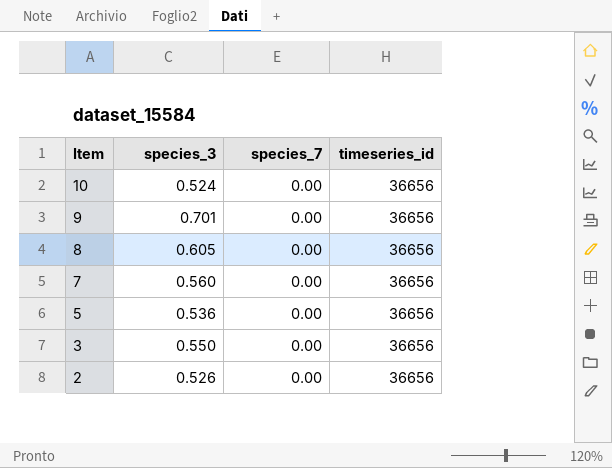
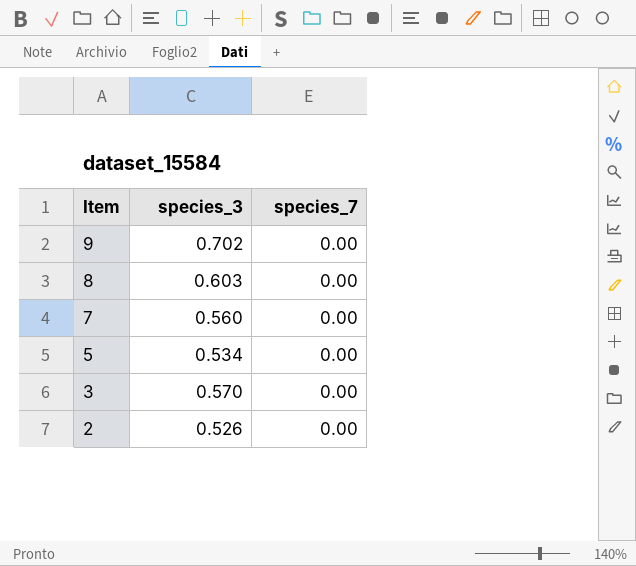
column timeseries_id | position: 4 -> none
row 10: 0.524 | 0.00 | 36656 -> none
9 | species_3: 0.701 -> 0.702
8 | species_3: 0.605 -> 0.603
5 | species_3: 0.536 -> 0.534
3 | species_3: 0.550 -> 0.570

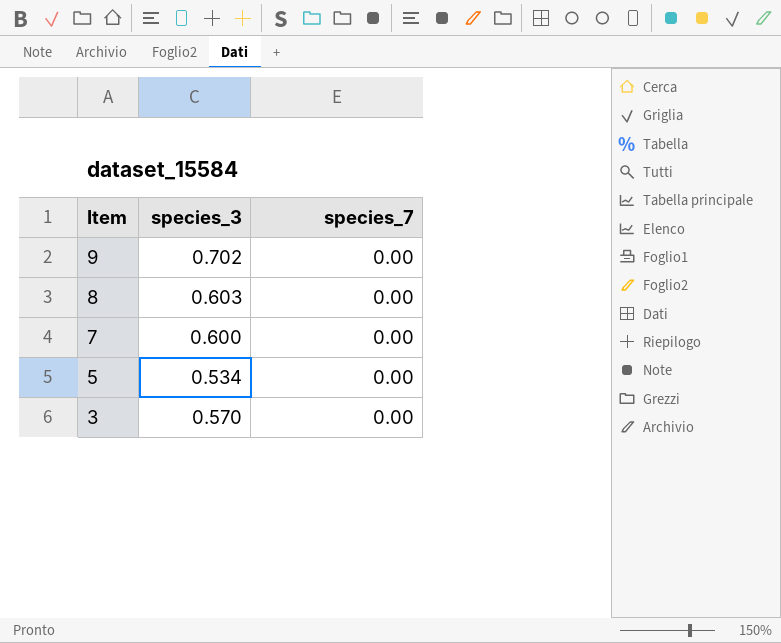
row 2: 0.526 | 0.00 -> none
7 | species_3: 0.560 -> 0.600

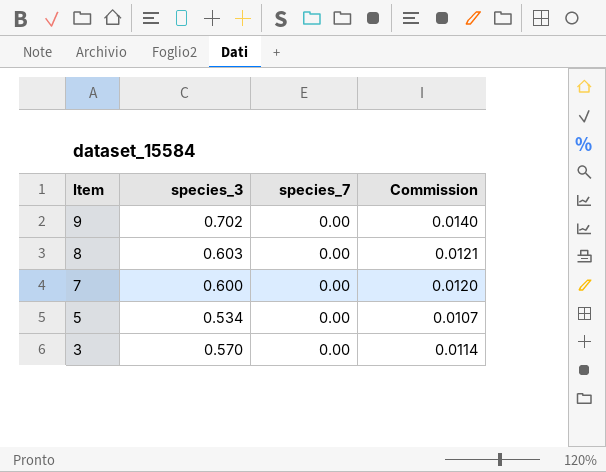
column Commission | formula: none -> [species_3] * 0.02

